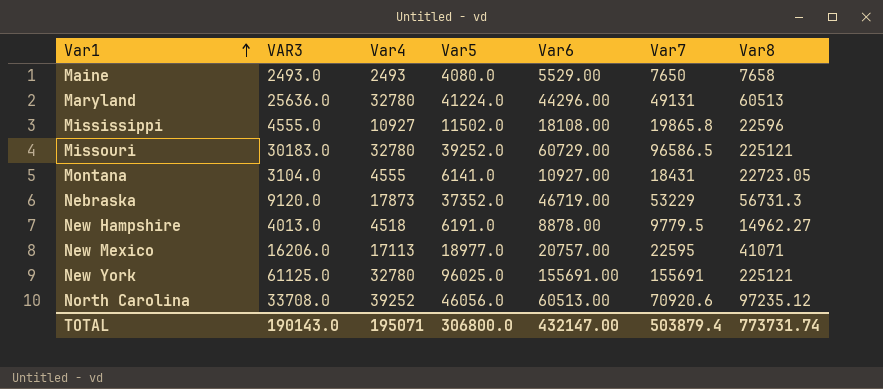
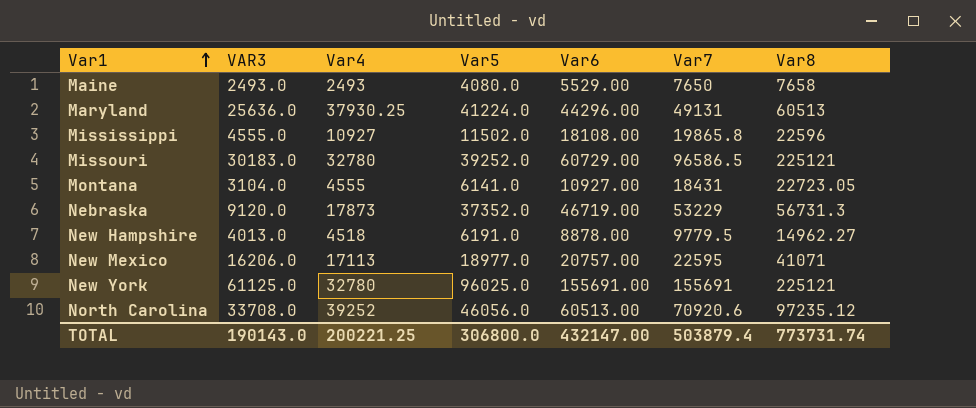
Maryland | Var4: 32780 -> 37930.25
TOTAL | Var4: 195071 -> 200221.25

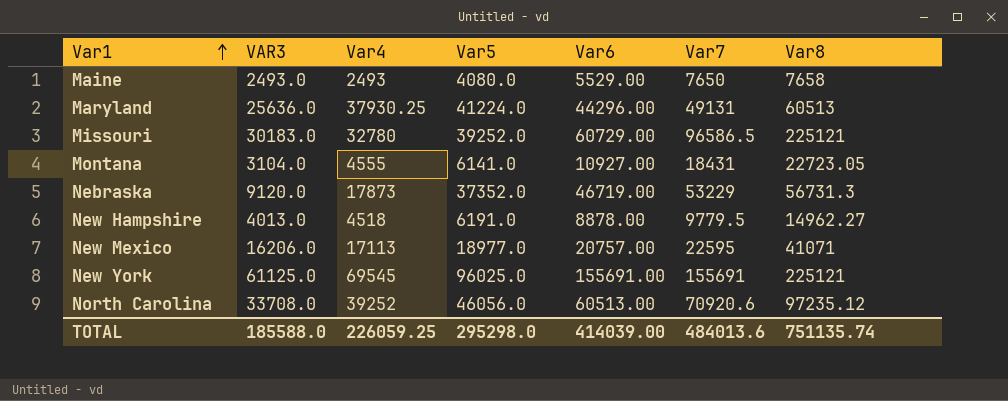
row Mississippi: 4555.0 | 10927 | 11502.0 | 18108.00 | 19865.8 | 22596 -> none
New York | Var4: 32780 -> 69545
TOTAL | VAR3: 190143.0 -> 185588.0
TOTAL | Var4: 200221.25 -> 226059.25
TOTAL | Var5: 306800.0 -> 295298.0
TOTAL | Var6: 432147.00 -> 414039.00
TOTAL | Var7: 503879.4 -> 484013.6
TOTAL | Var8: 773731.74 -> 751135.74

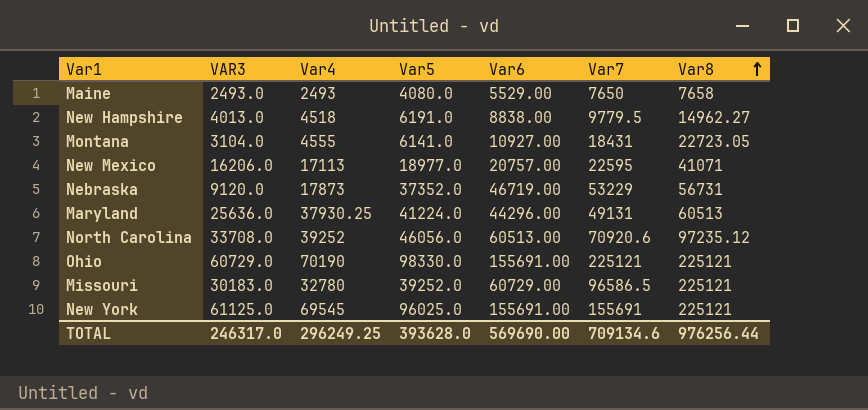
row order: Var1 ascending -> Var8 ascending
New Hampshire | Var6: 8878.00 -> 8838.00
Nebraska | Var8: 56731.3 -> 56731
row Ohio: none -> 60729.0 | 70190 | 98330.0 | 155691.00 | 225121 | 225121
TOTAL | VAR3: 185588.0 -> 246317.0
TOTAL | Var4: 226059.25 -> 296249.25
TOTAL | Var5: 295298.0 -> 393628.0
TOTAL | Var6: 414039.00 -> 569690.00
TOTAL | Var7: 484013.6 -> 709134.6
TOTAL | Var8: 751135.74 -> 976256.44

